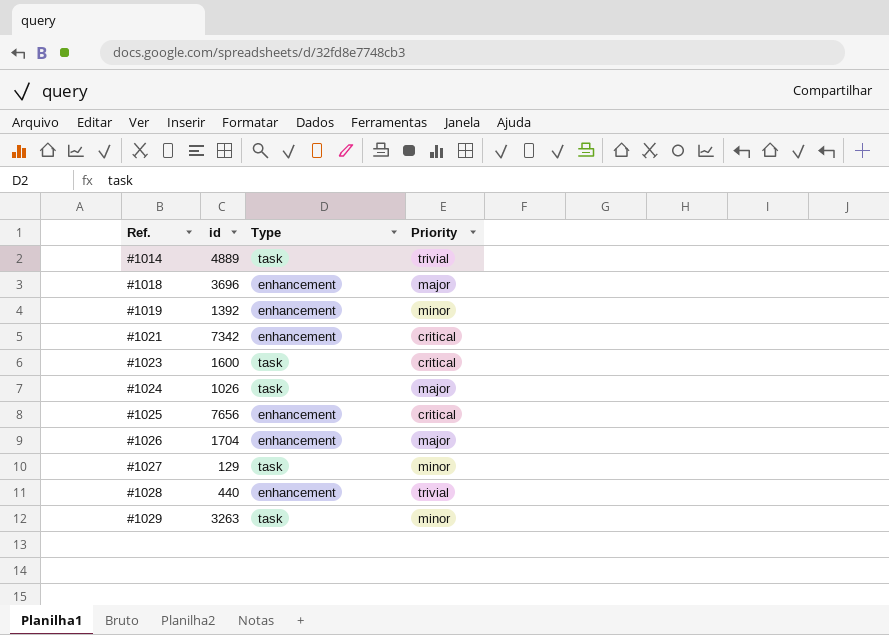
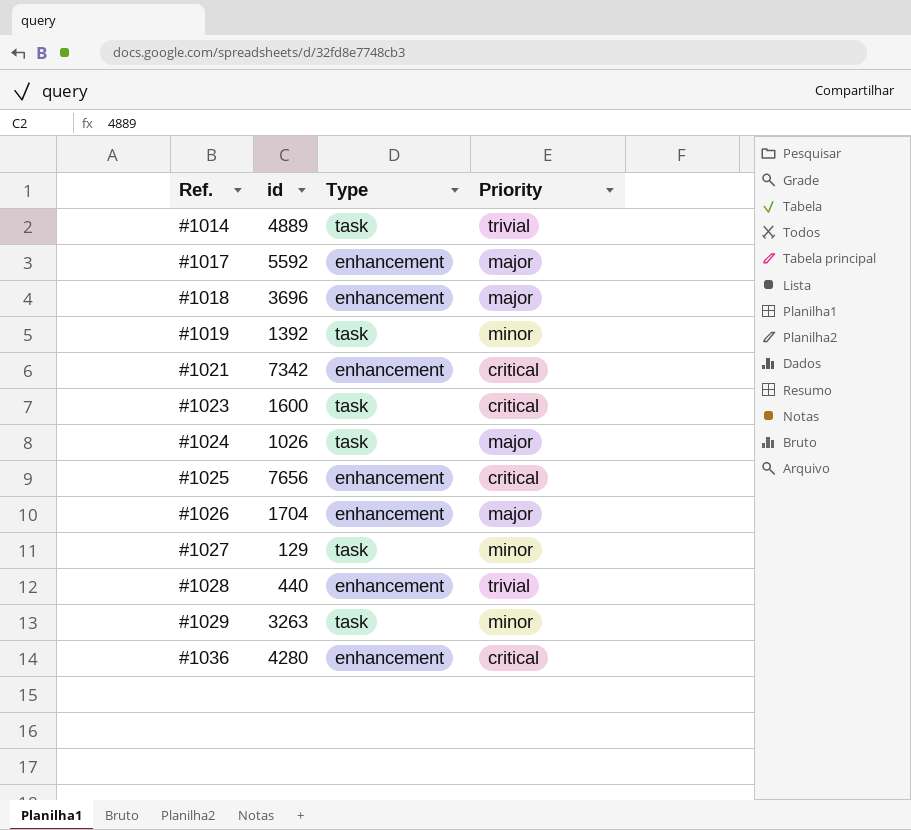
row #1017: none -> 5592 | enhancement | major
#1019 | Type: enhancement -> task
row #1036: none -> 4280 | enhancement | critical

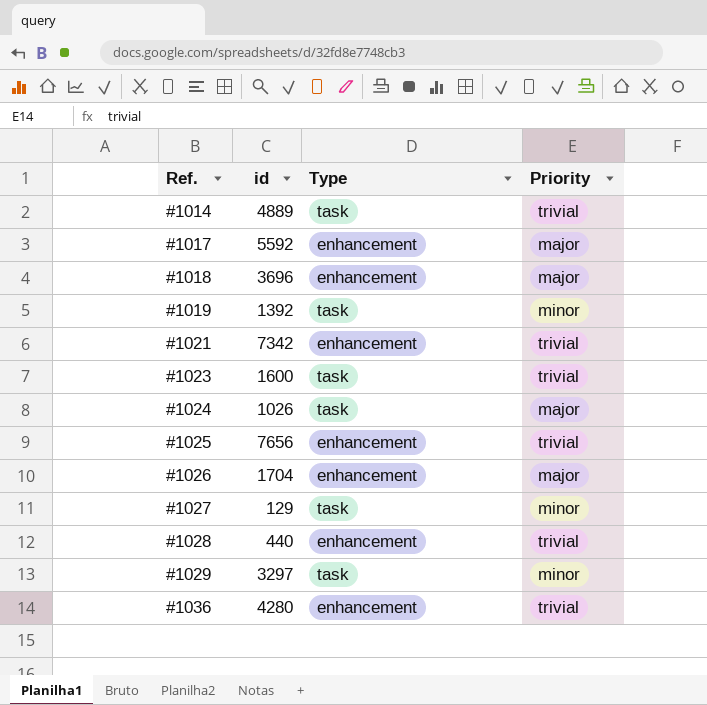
#1021 | Priority: critical -> trivial
#1023 | Priority: critical -> trivial
#1025 | Priority: critical -> trivial
#1029 | id: 3263 -> 3297
#1036 | Priority: critical -> trivial

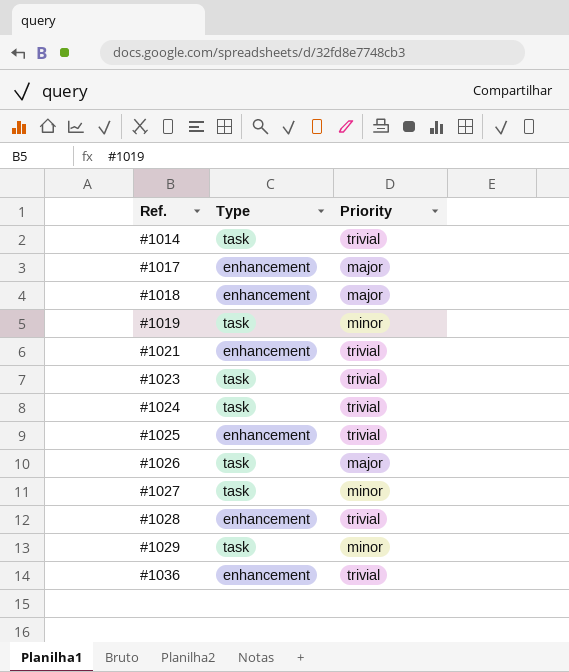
column id | position: 2 -> none
#1024 | Priority: major -> trivial
#1026 | Type: enhancement -> task

